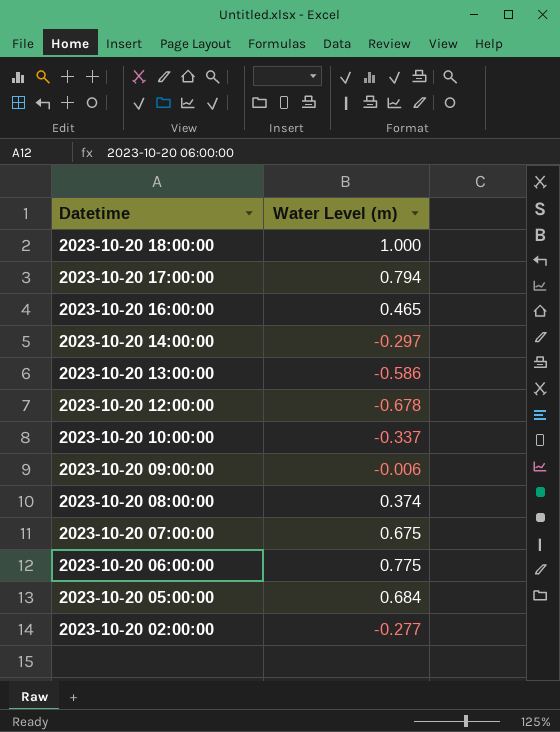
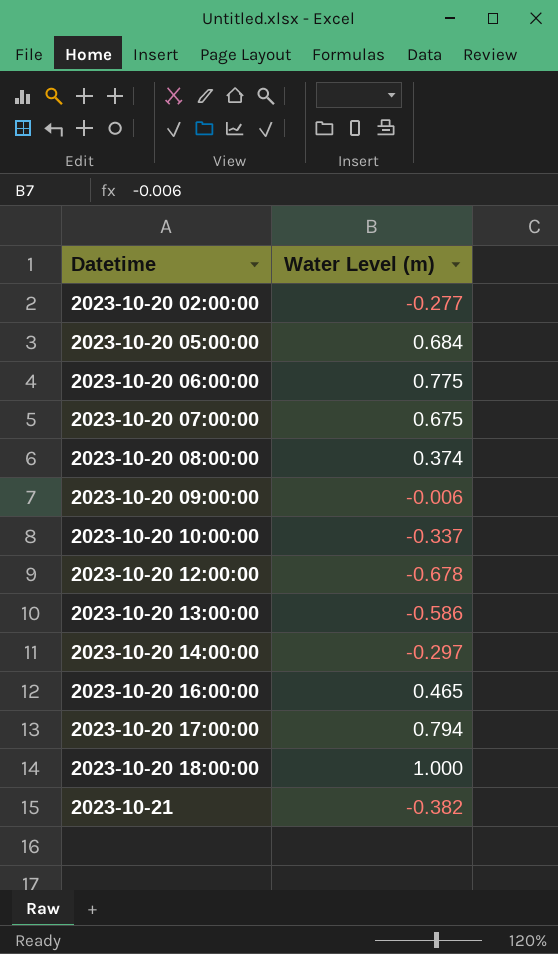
row order: Datetime descending -> Datetime ascending
row 2023-10-21: none -> -0.382

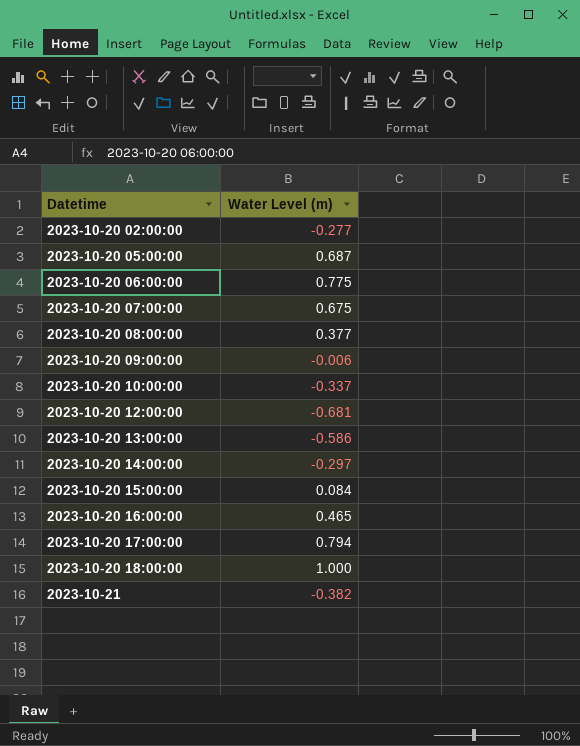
2023-10-20 05:00:00 | Water Level (m): 0.684 -> 0.687
2023-10-20 08:00:00 | Water Level (m): 0.374 -> 0.377
2023-10-20 12:00:00 | Water Level (m): -0.678 -> -0.681
row 2023-10-20 15:00:00: none -> 0.084

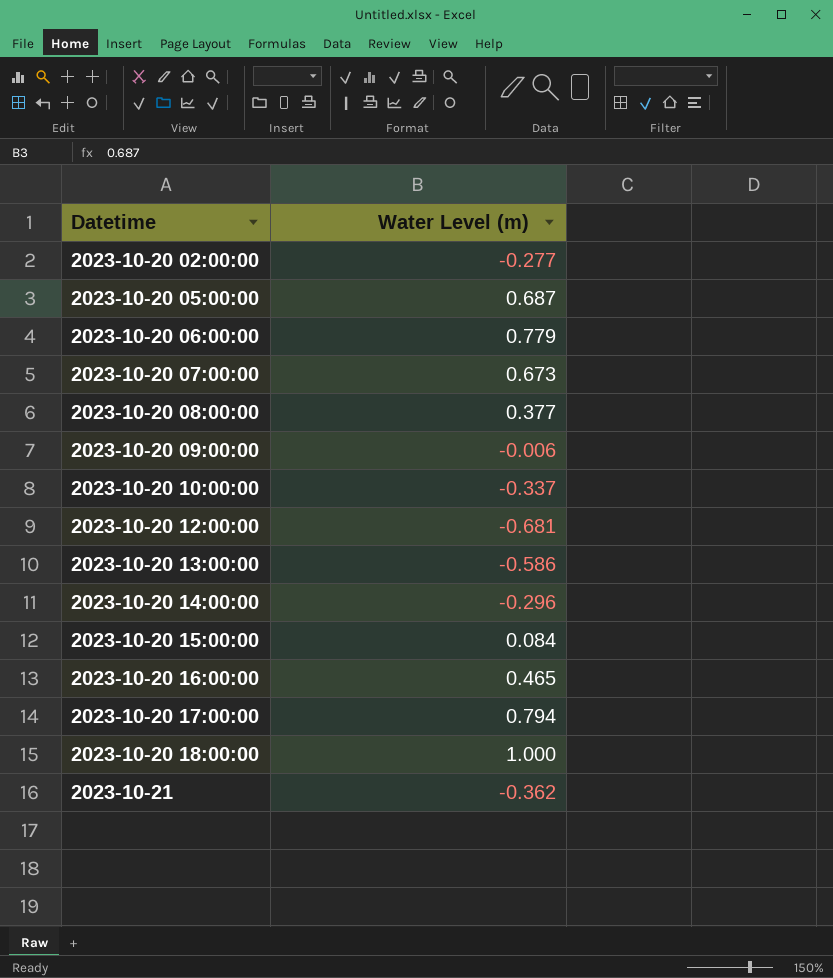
2023-10-20 06:00:00 | Water Level (m): 0.775 -> 0.779
2023-10-20 07:00:00 | Water Level (m): 0.675 -> 0.673
2023-10-20 14:00:00 | Water Level (m): -0.297 -> -0.296
2023-10-21 | Water Level (m): -0.382 -> -0.362

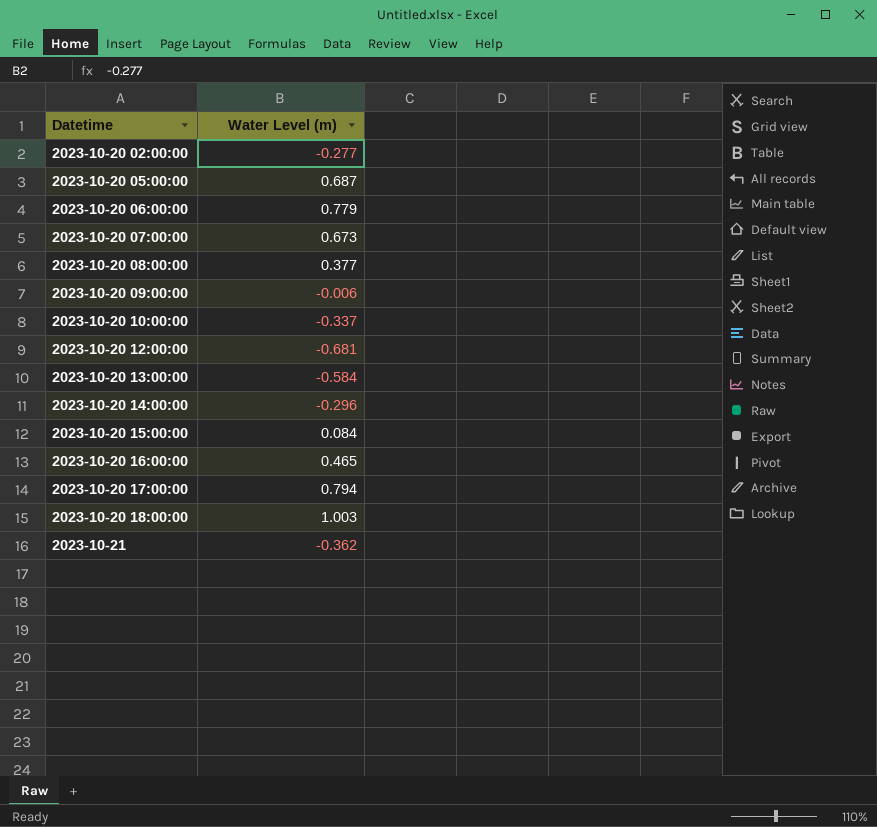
2023-10-20 13:00:00 | Water Level (m): -0.586 -> -0.584
2023-10-20 18:00:00 | Water Level (m): 1.000 -> 1.003

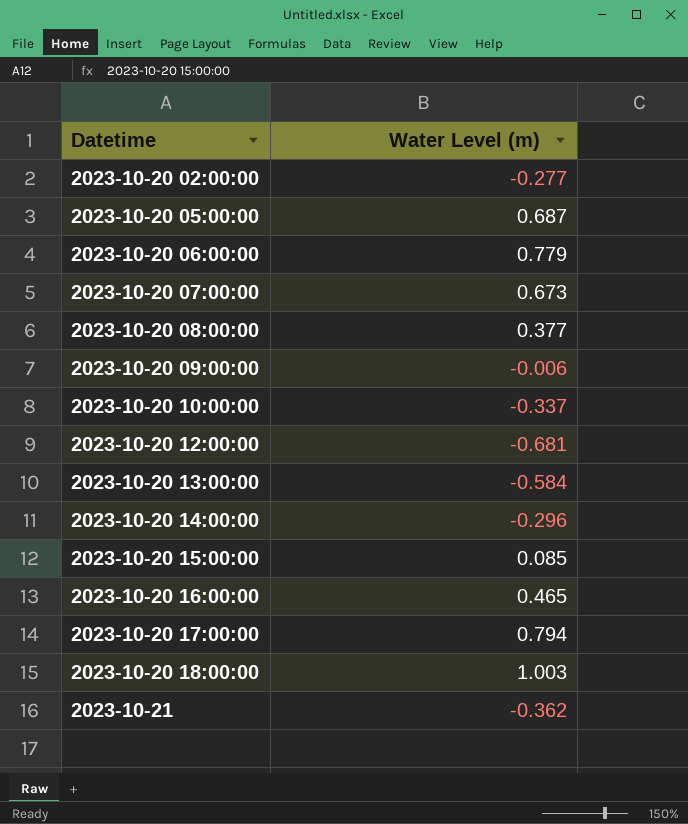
2023-10-20 15:00:00 | Water Level (m): 0.084 -> 0.085

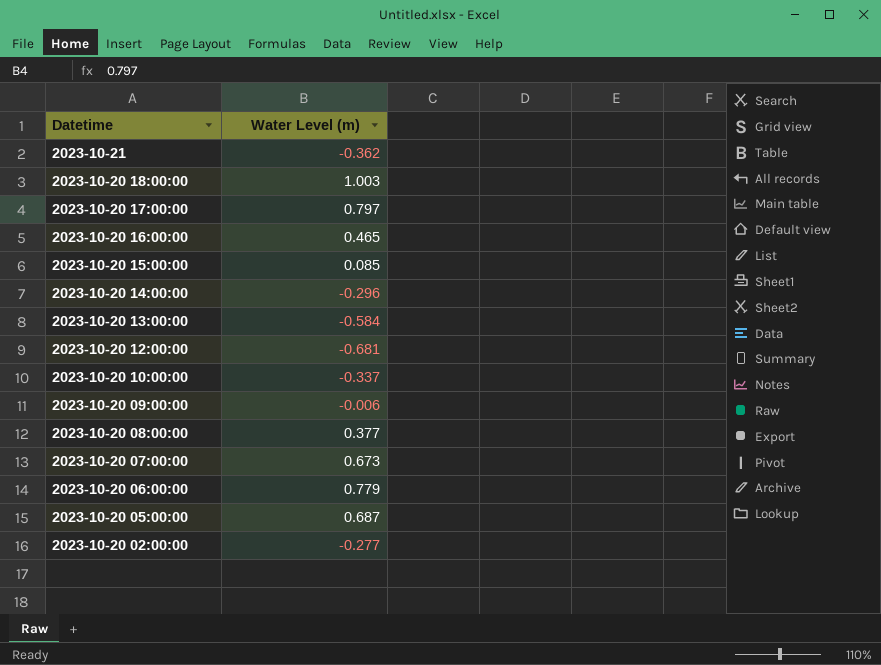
row order: Datetime ascending -> Datetime descending
2023-10-20 17:00:00 | Water Level (m): 0.794 -> 0.797

